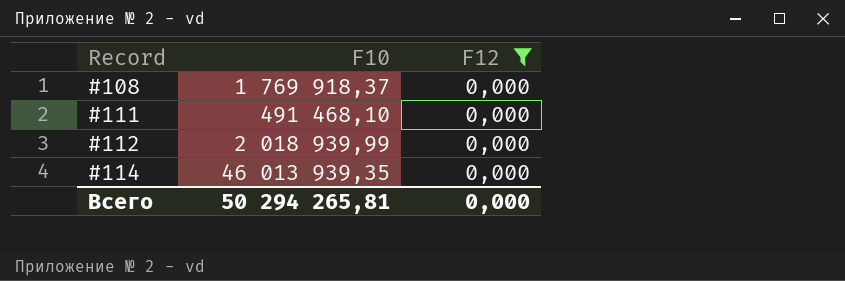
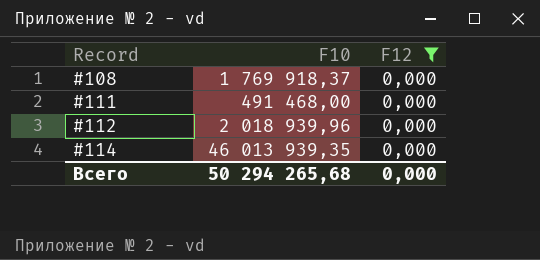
#111 | F10: 491 468,10 -> 491 468,00
#112 | F10: 2 018 939,99 -> 2 018 939,96
Всего | F10: 50 294 265,81 -> 50 294 265,68

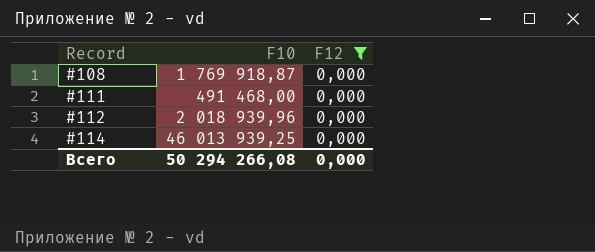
#108 | F10: 1 769 918,37 -> 1 769 918,87
#114 | F10: 46 013 939,35 -> 46 013 939,25
Всего | F10: 50 294 265,68 -> 50 294 266,08

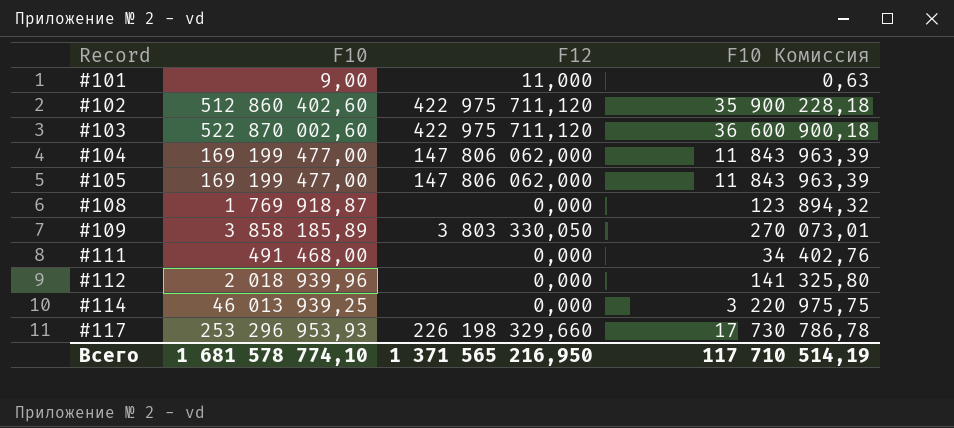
filter: F12 = 0,000 -> none
column F10 Комиссия | formula: none -> [F10] * 0,07
Всего | F10: 50 294 266,08 -> 1 681 578 774,10
Всего | F12: 0,000 -> 1 371 565 216,950

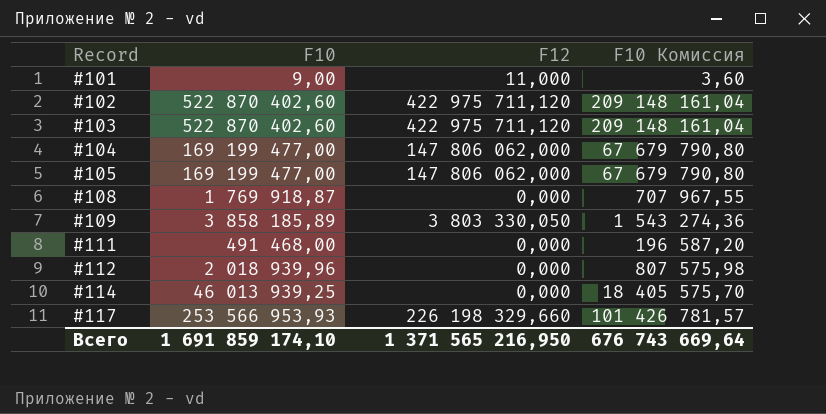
column F10 Комиссия | formula: [F10] * 0,07 -> [F10] * 0,4
#102 | F10: 512 860 402,60 -> 522 870 402,60
#103 | F10: 522 870 002,60 -> 522 870 402,60
#117 | F10: 253 296 953,93 -> 253 566 953,93
Всего | F10: 1 681 578 774,10 -> 1 691 859 174,10
Всего | F10 Комиссия: 117 710 514,19 -> 676 743 669,64

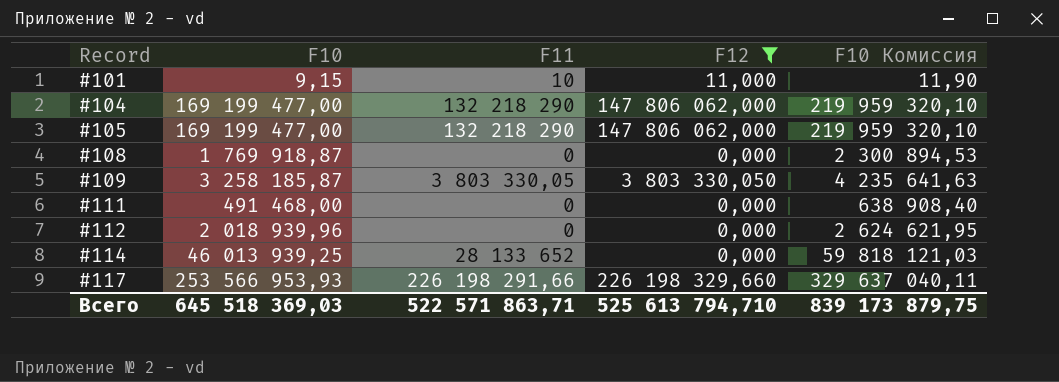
filter: none -> F12 != 422 975 711,120
column F11 | position: none -> 3
column F10 Комиссия | formula: [F10] * 0,4 -> [F10] * 1,3
#101 | F10: 9,00 -> 9,15
#109 | F10: 3 858 185,89 -> 3 258 185,87
Всего | F10: 1 691 859 174,10 -> 645 518 369,03
Всего | F12: 1 371 565 216,950 -> 525 613 794,710
Всего | F10 Комиссия: 676 743 669,64 -> 839 173 879,75

